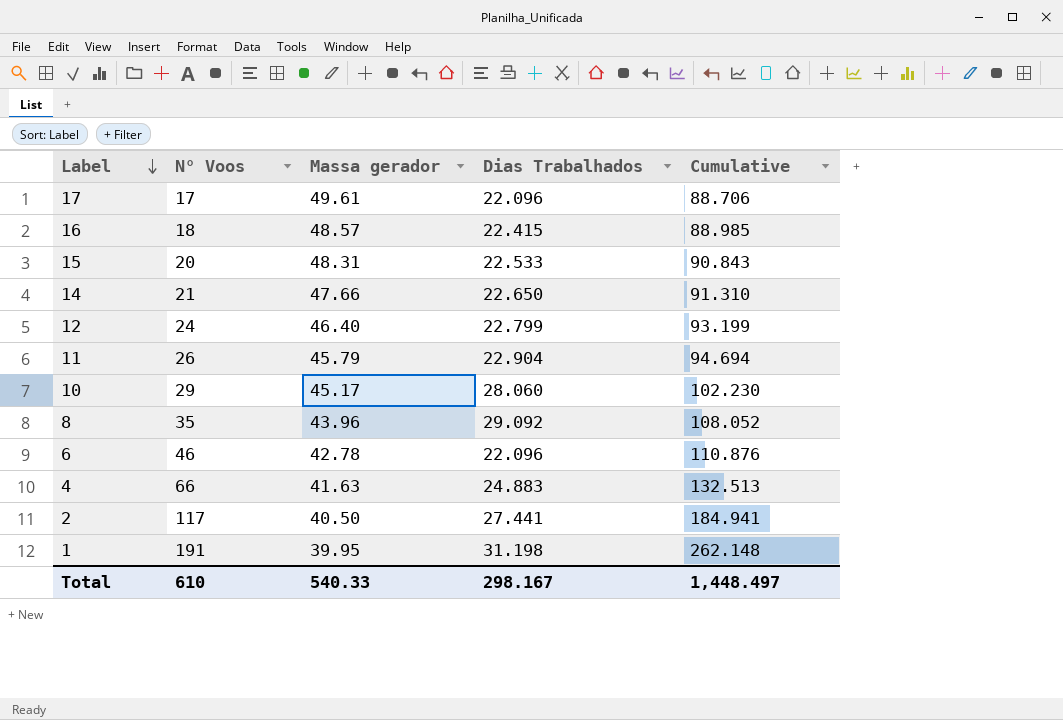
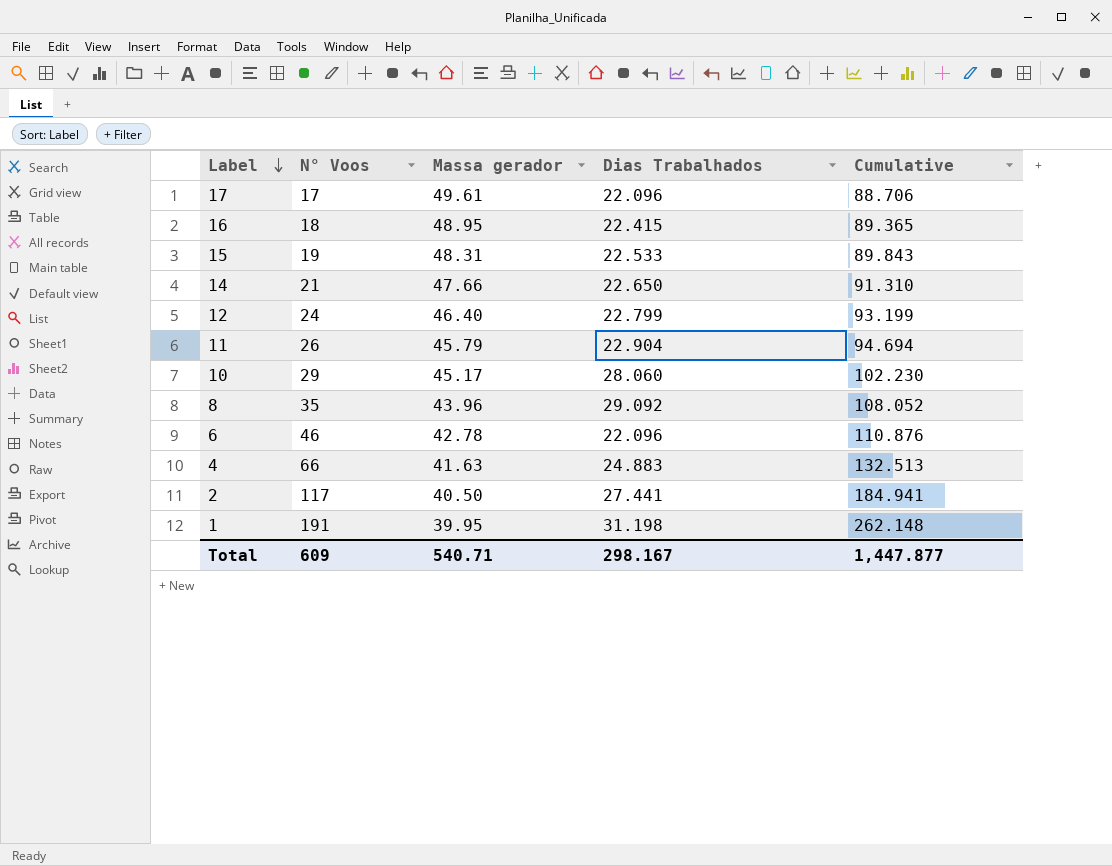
16 | Massa gerador: 48.57 -> 48.95
16 | Cumulative: 88.985 -> 89.365
15 | N° Voos: 20 -> 19
15 | Cumulative: 90.843 -> 89.843
Total | N° Voos: 610 -> 609
Total | Massa gerador: 540.33 -> 540.71
Total | Cumulative: 1,448.497 -> 1,447.877

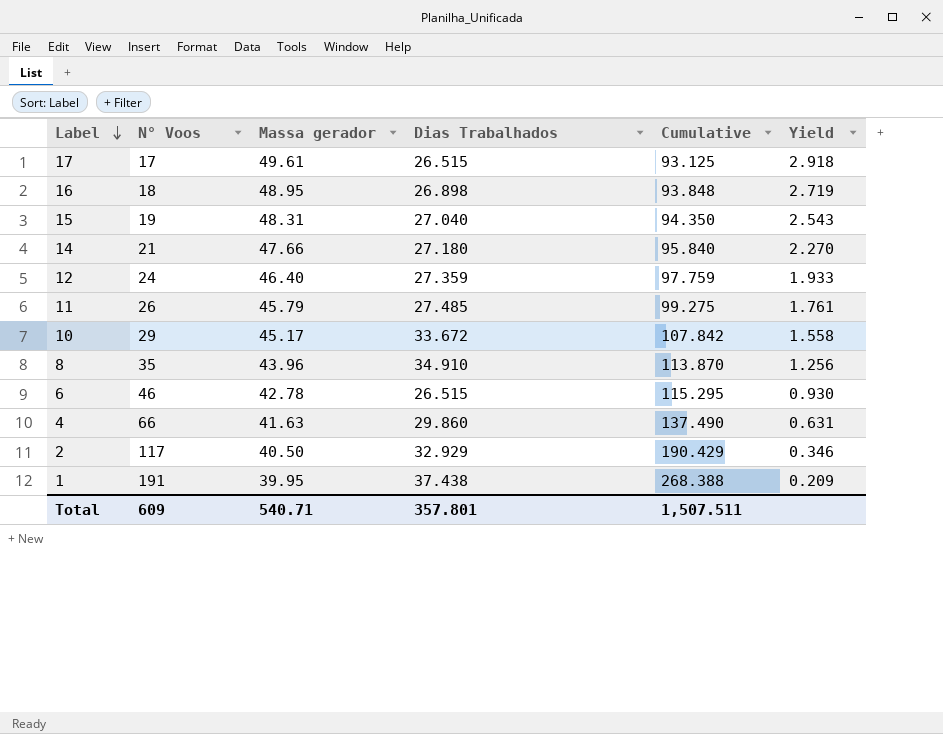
column Yield | formula: none -> [Massa gerador] / [N° Voos]
17 | Dias Trabalhados: 22.096 -> 26.515
17 | Cumulative: 88.706 -> 93.125
16 | Dias Trabalhados: 22.415 -> 26.898
16 | Cumulative: 89.365 -> 93.848
15 | Dias Trabalhados: 22.533 -> 27.040
15 | Cumulative: 89.843 -> 94.350
14 | Dias Trabalhados: 22.650 -> 27.180
14 | Cumulative: 91.310 -> 95.840
12 | Dias Trabalhados: 22.799 -> 27.359
12 | Cumulative: 93.199 -> 97.759
11 | Dias Trabalhados: 22.904 -> 27.485
11 | Cumulative: 94.694 -> 99.275
10 | Dias Trabalhados: 28.060 -> 33.672
10 | Cumulative: 102.230 -> 107.842
8 | Dias Trabalhados: 29.092 -> 34.910
8 | Cumulative: 108.052 -> 113.870
6 | Dias Trabalhados: 22.096 -> 26.515
6 | Cumulative: 110.876 -> 115.295
4 | Dias Trabalhados: 24.883 -> 29.860
4 | Cumulative: 132.513 -> 137.490
2 | Dias Trabalhados: 27.441 -> 32.929
2 | Cumulative: 184.941 -> 190.429
1 | Dias Trabalhados: 31.198 -> 37.438
1 | Cumulative: 262.148 -> 268.388
Total | Dias Trabalhados: 298.167 -> 357.801
Total | Cumulative: 1,447.877 -> 1,507.511

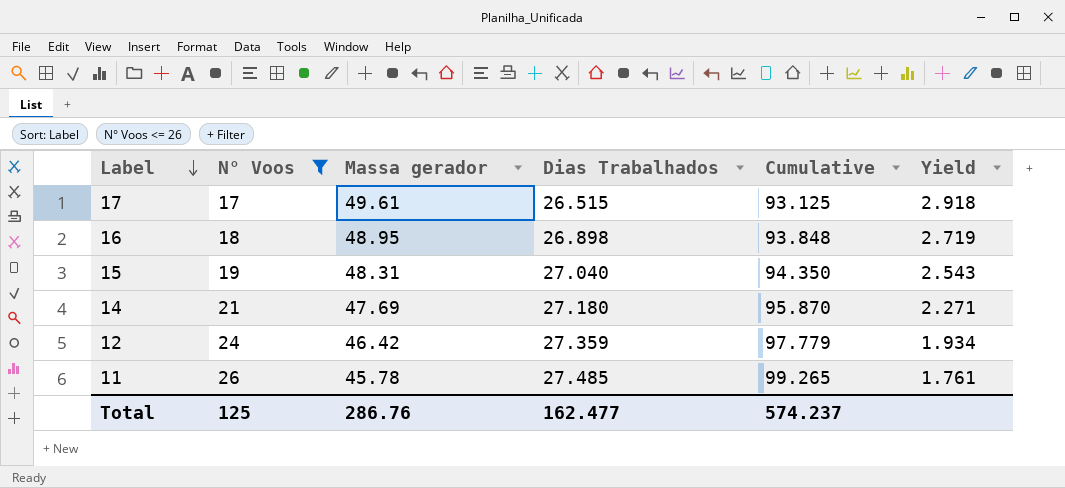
filter: none -> N° Voos <= 26
14 | Massa gerador: 47.66 -> 47.69
14 | Cumulative: 95.840 -> 95.870
14 | Yield: 2.270 -> 2.271
12 | Massa gerador: 46.40 -> 46.42
12 | Cumulative: 97.759 -> 97.779
12 | Yield: 1.933 -> 1.934
11 | Massa gerador: 45.79 -> 45.78
11 | Cumulative: 99.275 -> 99.265
Total | N° Voos: 609 -> 125
Total | Massa gerador: 540.71 -> 286.76
Total | Dias Trabalhados: 357.801 -> 162.477
Total | Cumulative: 1,507.511 -> 574.237

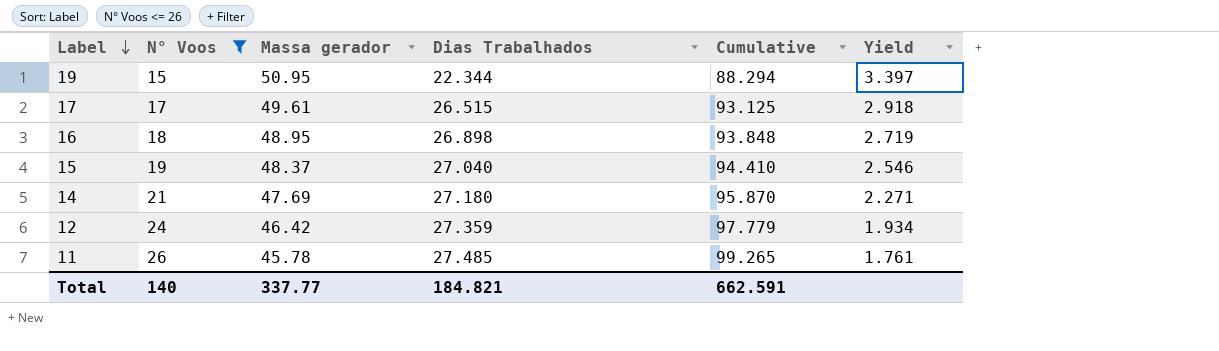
row 19: none -> 15 | 50.95 | 22.344 | 88.294 | 3.397
15 | Massa gerador: 48.31 -> 48.37
15 | Cumulative: 94.350 -> 94.410
15 | Yield: 2.543 -> 2.546
Total | N° Voos: 125 -> 140
Total | Massa gerador: 286.76 -> 337.77
Total | Dias Trabalhados: 162.477 -> 184.821
Total | Cumulative: 574.237 -> 662.591

